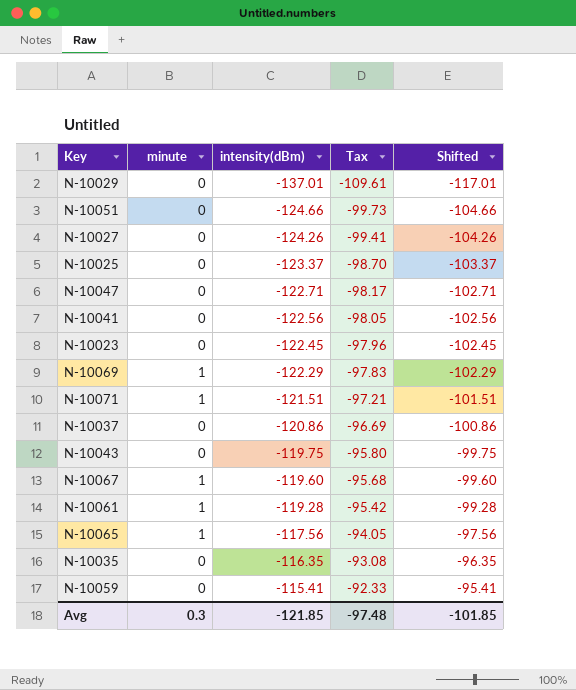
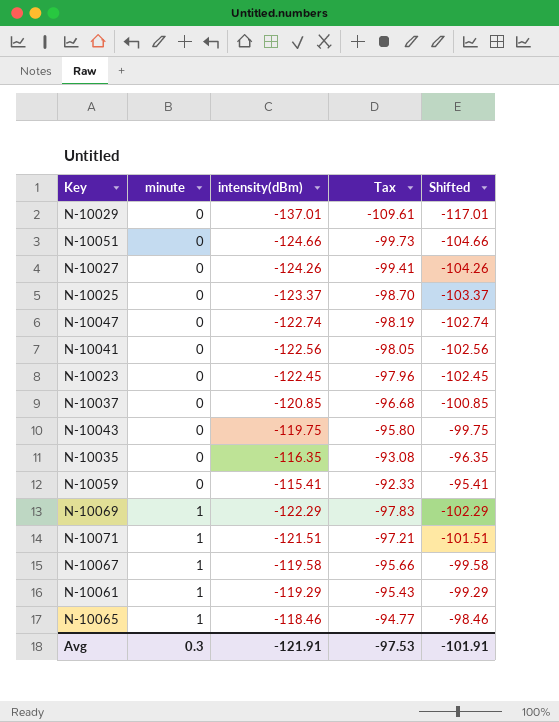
row order: intensity(dBm) ascending -> minute ascending
N-10047 | intensity(dBm): -122.71 -> -122.74
N-10047 | Tax: -98.17 -> -98.19
N-10047 | Shifted: -102.71 -> -102.74
N-10037 | intensity(dBm): -120.86 -> -120.85
N-10037 | Tax: -96.69 -> -96.68
N-10037 | Shifted: -100.86 -> -100.85
N-10067 | intensity(dBm): -119.60 -> -119.58
N-10067 | Tax: -95.68 -> -95.66
N-10067 | Shifted: -99.60 -> -99.58
N-10061 | intensity(dBm): -119.28 -> -119.29
N-10061 | Tax: -95.42 -> -95.43
N-10061 | Shifted: -99.28 -> -99.29
N-10065 | intensity(dBm): -117.56 -> -118.46
N-10065 | Tax: -94.05 -> -94.77
N-10065 | Shifted: -97.56 -> -98.46
Avg | intensity(dBm): -121.85 -> -121.91
Avg | Tax: -97.48 -> -97.53
Avg | Shifted: -101.85 -> -101.91

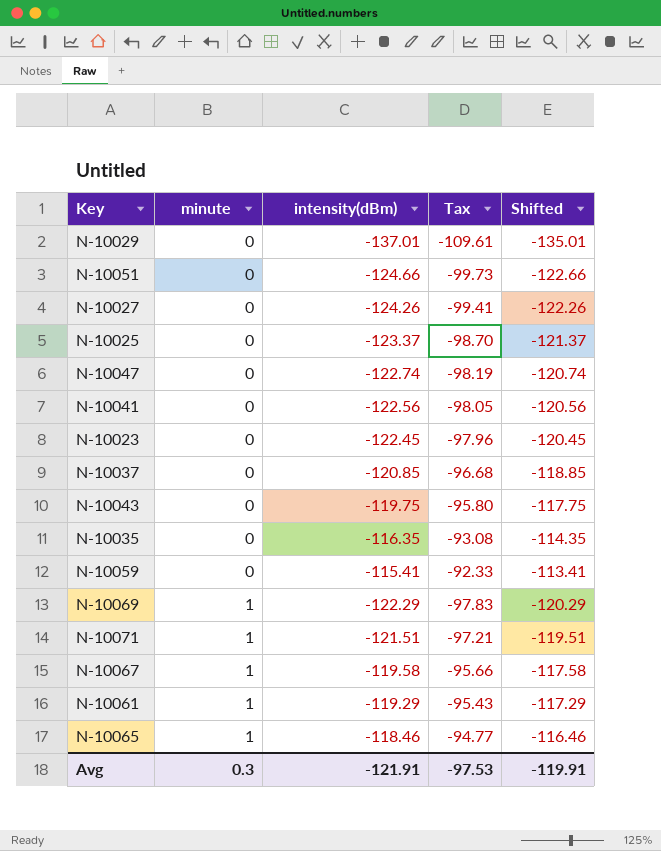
column Shifted | formula: [intensity(dBm)] + 20 -> [intensity(dBm)] + 2
Avg | Shifted: -101.91 -> -119.91

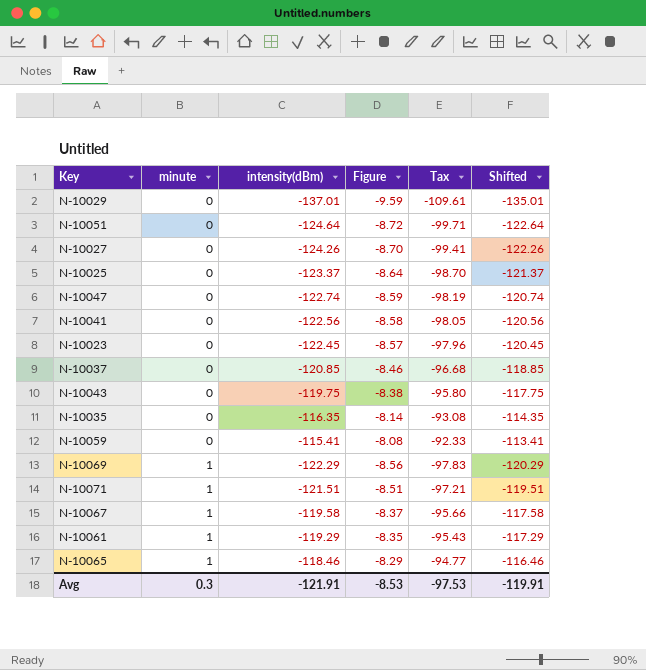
column Figure | formula: none -> [intensity(dBm)] * 0.07
N-10051 | intensity(dBm): -124.66 -> -124.64
N-10051 | Tax: -99.73 -> -99.71
N-10051 | Shifted: -122.66 -> -122.64

